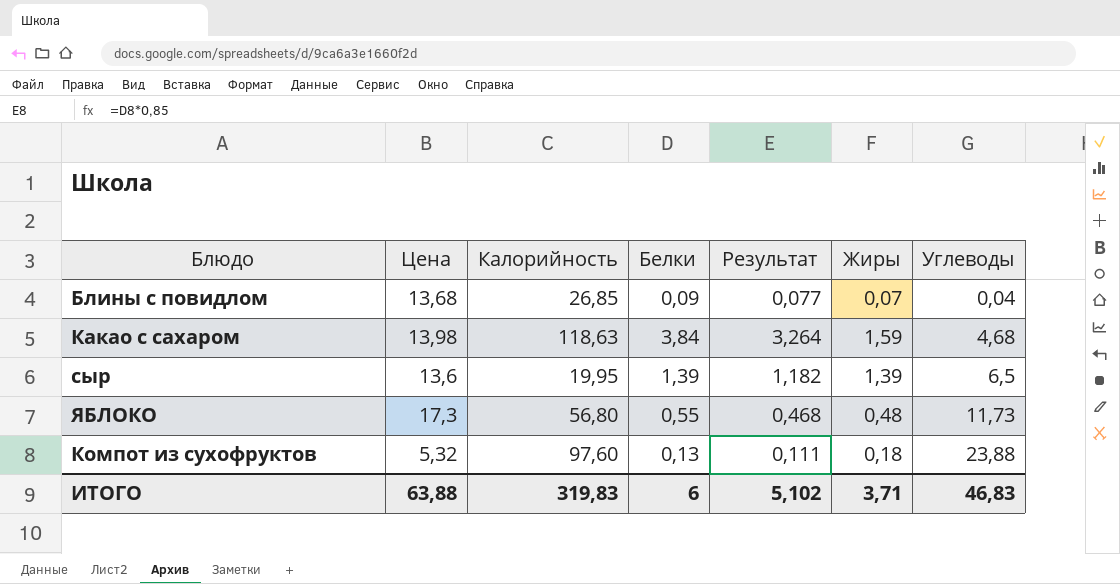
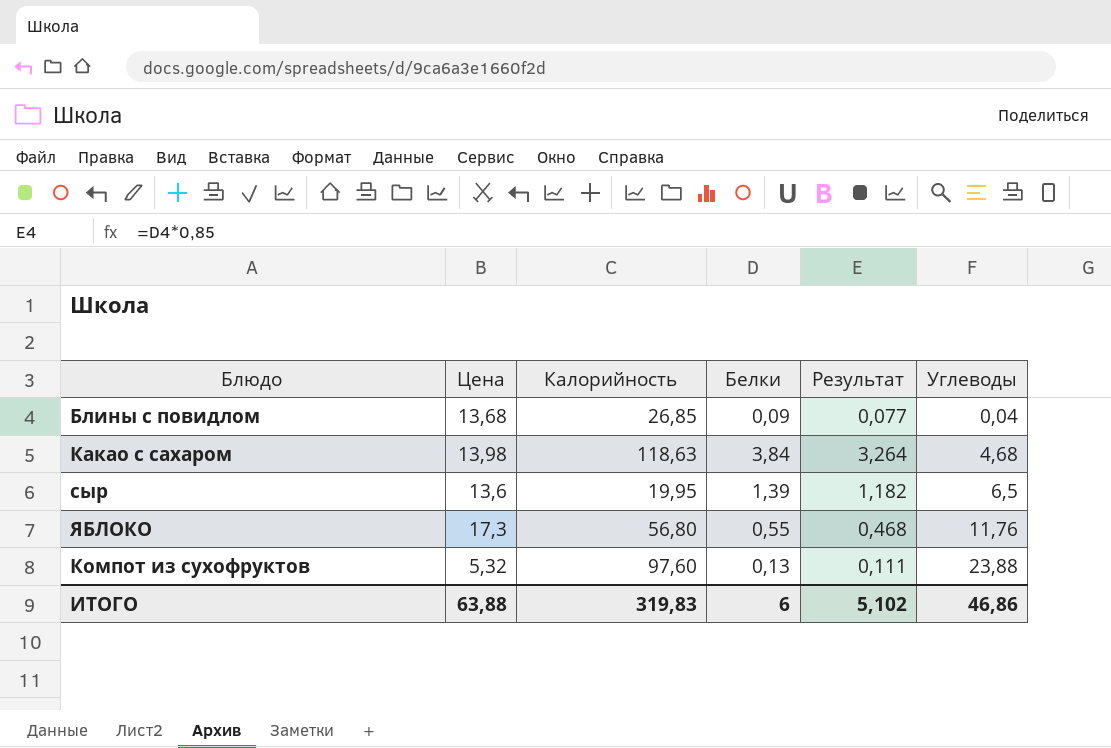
column Жиры | position: 6 -> none
ЯБЛОКО | Углеводы: 11,73 -> 11,76
ИТОГО | Углеводы: 46,83 -> 46,86

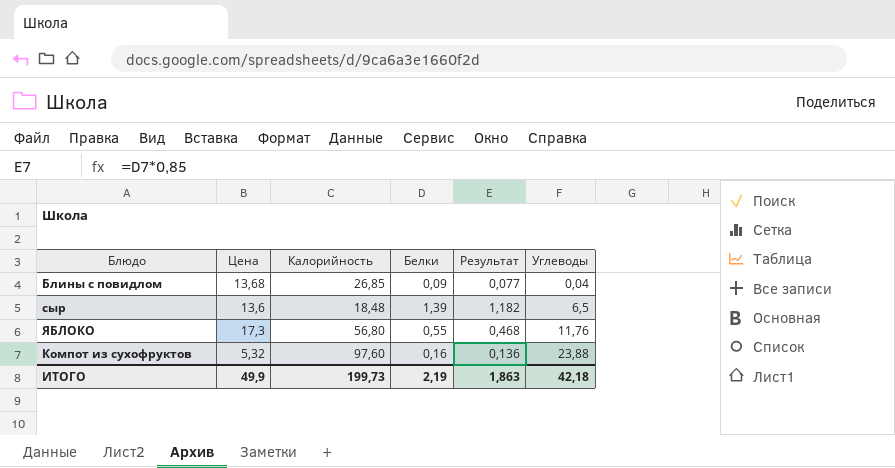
row Какао с сахаром: 13,98 | 118,63 | 3,84 | 3,264 | 4,68 -> none
сыр | Калорийность: 19,95 -> 18,48
Компот из сухофруктов | Белки: 0,13 -> 0,16
Компот из сухофруктов | Результат: 0,111 -> 0,136
ИТОГО | Цена: 63,88 -> 49,9
ИТОГО | Калорийность: 319,83 -> 199,73
ИТОГО | Белки: 6 -> 2,19
ИТОГО | Результат: 5,102 -> 1,863
ИТОГО | Углеводы: 46,86 -> 42,18

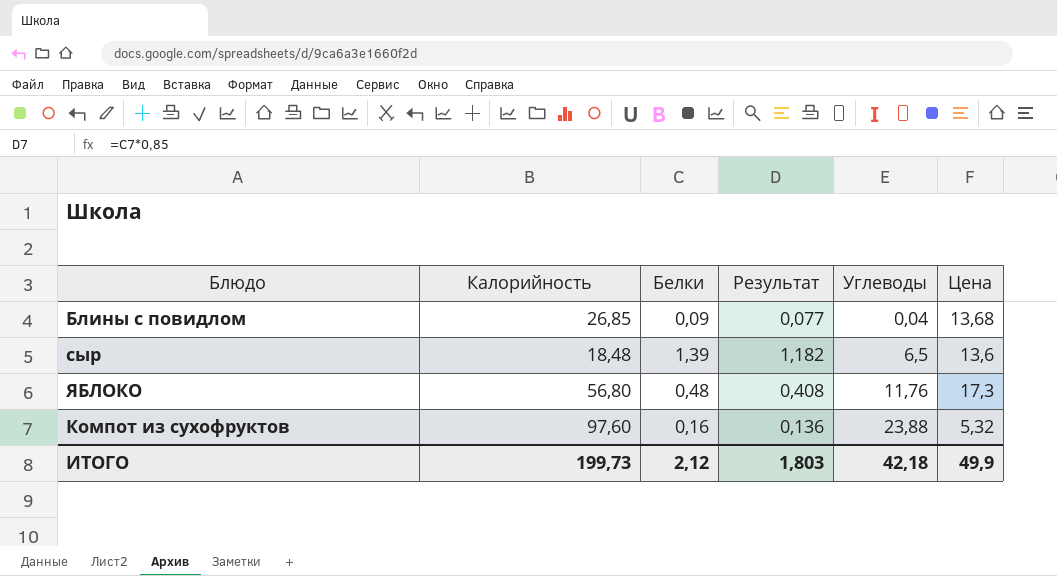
column Цена | position: 2 -> 6
ЯБЛОКО | Белки: 0,55 -> 0,48
ЯБЛОКО | Результат: 0,468 -> 0,408
ИТОГО | Белки: 2,19 -> 2,12
ИТОГО | Результат: 1,863 -> 1,803

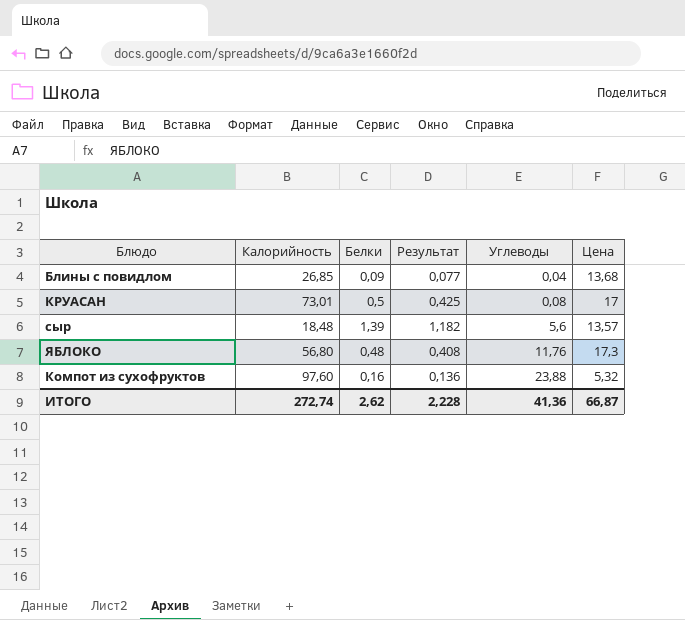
row КРУАСАН: none -> 73,01 | 0,5 | 0,425 | 0,08 | 17
сыр | Углеводы: 6,5 -> 5,6
сыр | Цена: 13,6 -> 13,57
ИТОГО | Калорийность: 199,73 -> 272,74
ИТОГО | Белки: 2,12 -> 2,62
ИТОГО | Результат: 1,803 -> 2,228
ИТОГО | Углеводы: 42,18 -> 41,36
ИТОГО | Цена: 49,9 -> 66,87

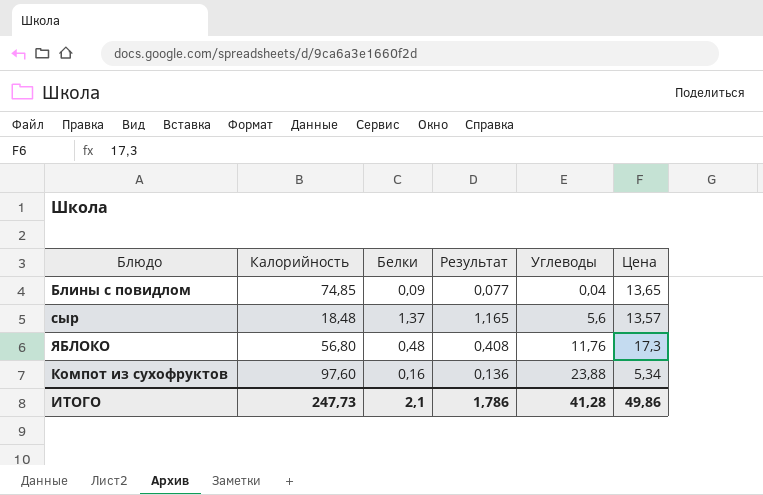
row КРУАСАН: 73,01 | 0,5 | 0,425 | 0,08 | 17 -> none
Блины с повидлом | Калорийность: 26,85 -> 74,85
Блины с повидлом | Цена: 13,68 -> 13,65
сыр | Белки: 1,39 -> 1,37
сыр | Результат: 1,182 -> 1,165
Компот из сухофруктов | Цена: 5,32 -> 5,34
ИТОГО | Калорийность: 272,74 -> 247,73
ИТОГО | Белки: 2,62 -> 2,1
ИТОГО | Результат: 2,228 -> 1,786
ИТОГО | Углеводы: 41,36 -> 41,28
ИТОГО | Цена: 66,87 -> 49,86

